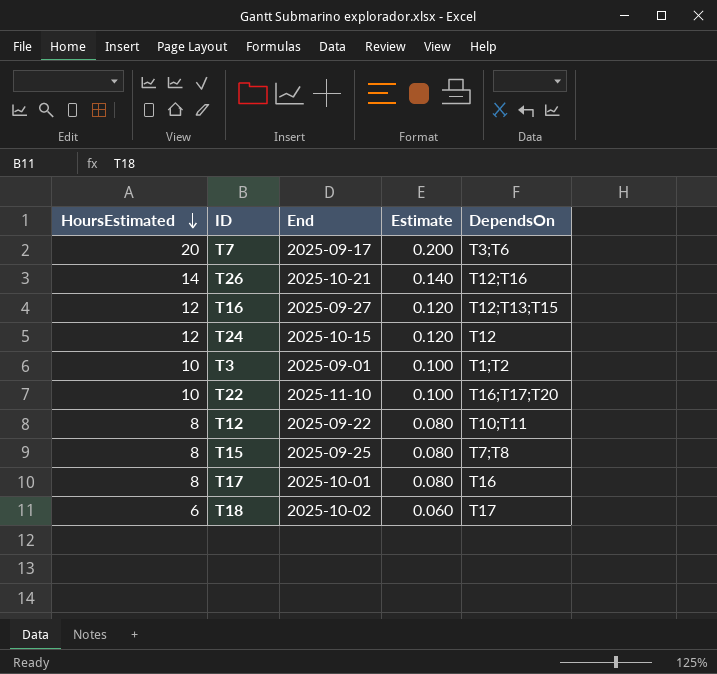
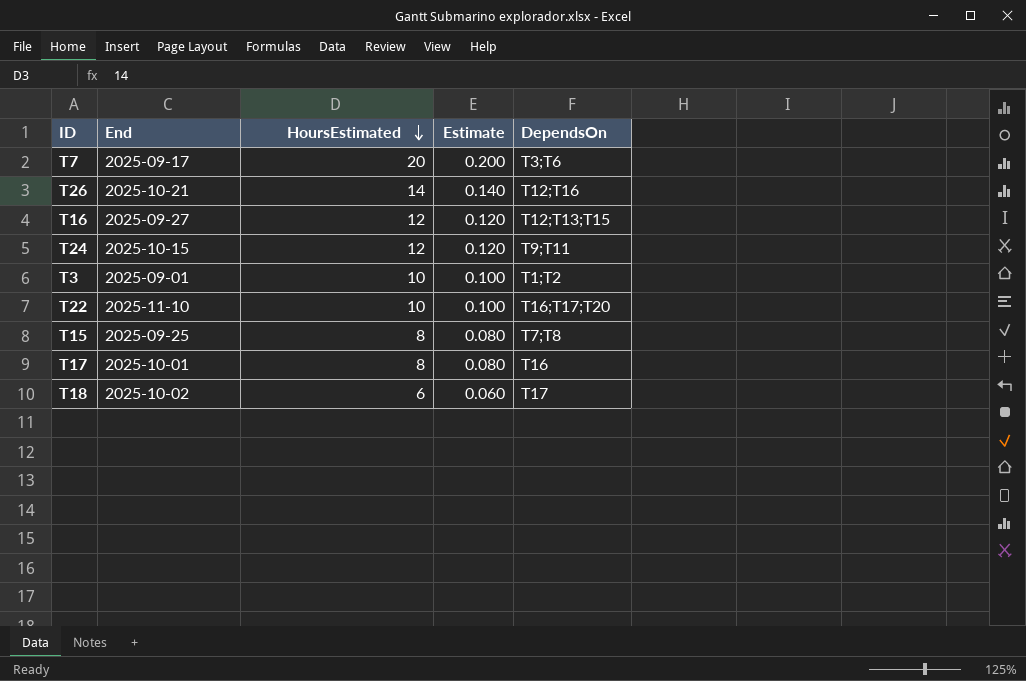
column HoursEstimated | position: 1 -> 3
row T12: 8 | 2025-09-22 | 0.080 | T10;T11 -> none
T24 | DependsOn: T12 -> T9;T11

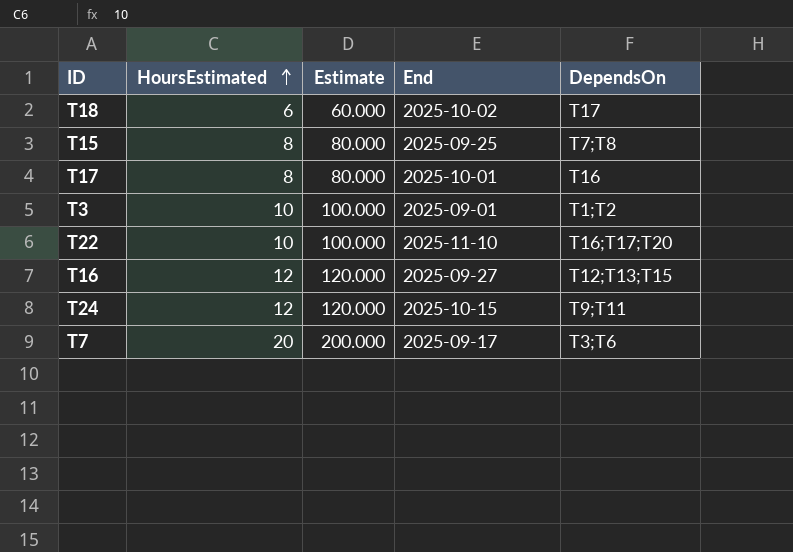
row order: HoursEstimated descending -> HoursEstimated ascending
column Estimate | formula: [HoursEstimated] * 0.01 -> [HoursEstimated] * 10
column End | position: 2 -> 4
row T26: 2025-10-21 | 14 | 0.140 | T12;T16 -> none

